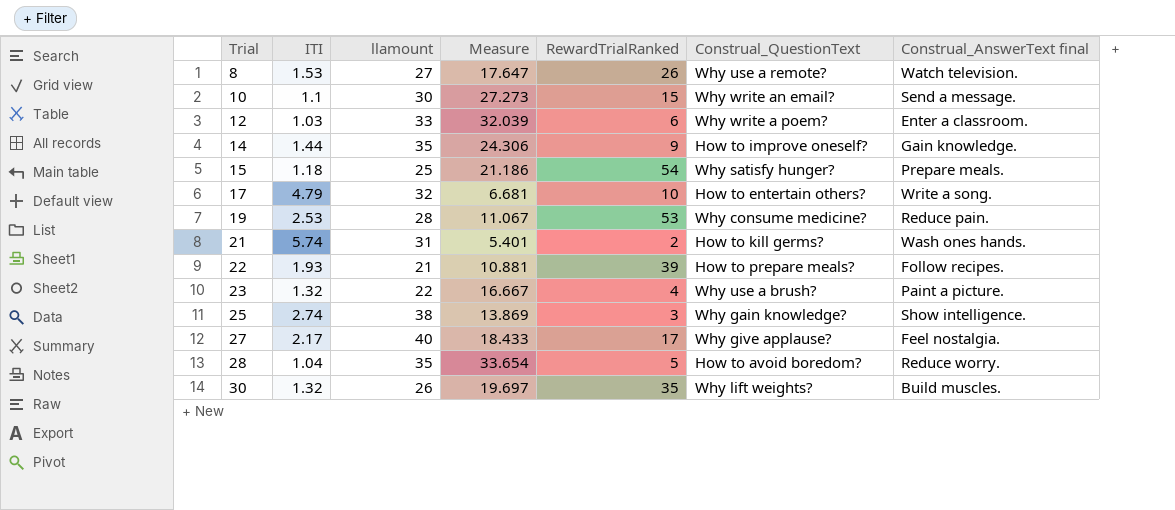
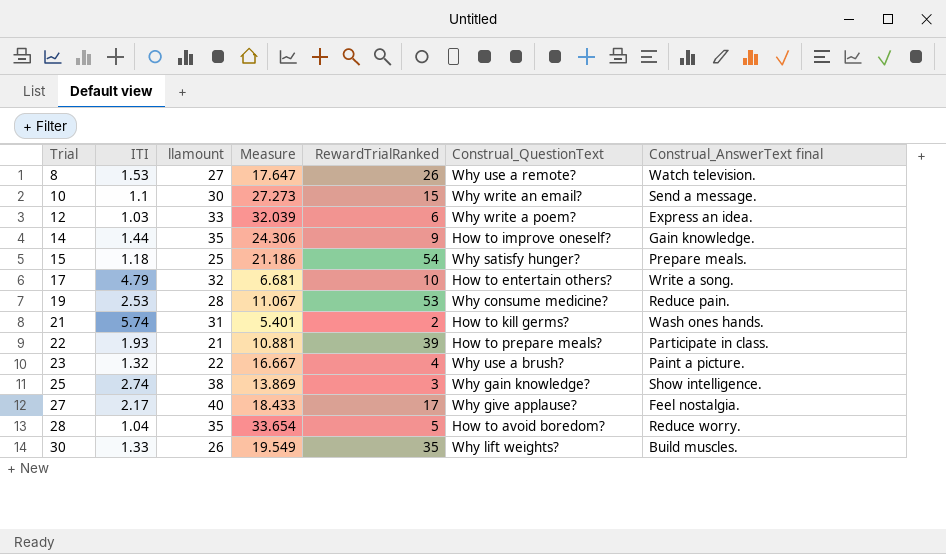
12 | Construal_AnswerText final: Enter a classroom. -> Express an idea.
22 | Construal_AnswerText final: Follow recipes. -> Participate in class.
30 | ITI: 1.32 -> 1.33
30 | Measure: 19.697 -> 19.549

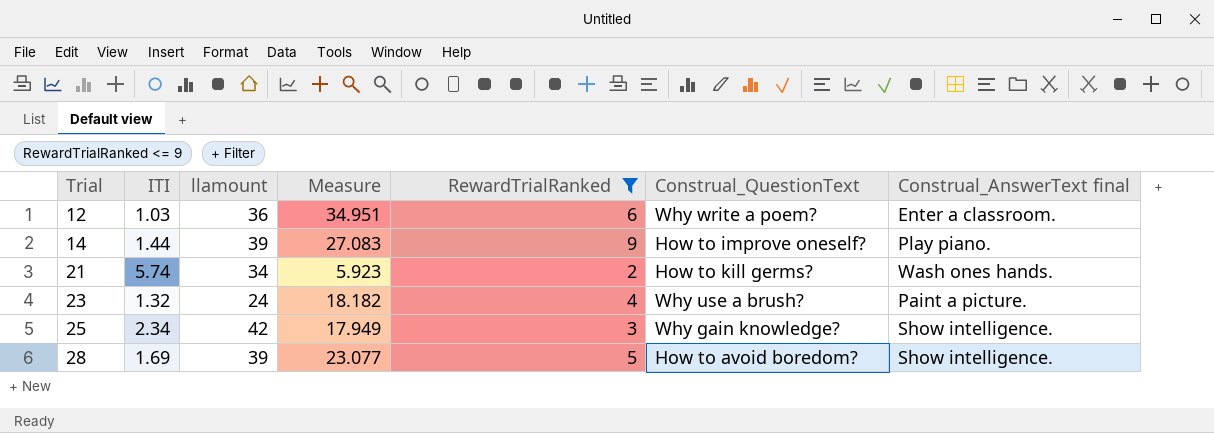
filter: none -> RewardTrialRanked <= 9
12 | llamount: 33 -> 36
12 | Measure: 32.039 -> 34.951
12 | Construal_AnswerText final: Express an idea. -> Enter a classroom.
14 | llamount: 35 -> 39
14 | Measure: 24.306 -> 27.083
14 | Construal_AnswerText final: Gain knowledge. -> Play piano.
21 | llamount: 31 -> 34
21 | Measure: 5.401 -> 5.923
23 | llamount: 22 -> 24
23 | Measure: 16.667 -> 18.182
25 | ITI: 2.74 -> 2.34
25 | llamount: 38 -> 42
25 | Measure: 13.869 -> 17.949
28 | ITI: 1.04 -> 1.69
28 | llamount: 35 -> 39
28 | Measure: 33.654 -> 23.077
28 | Construal_AnswerText final: Reduce worry. -> Show intelligence.

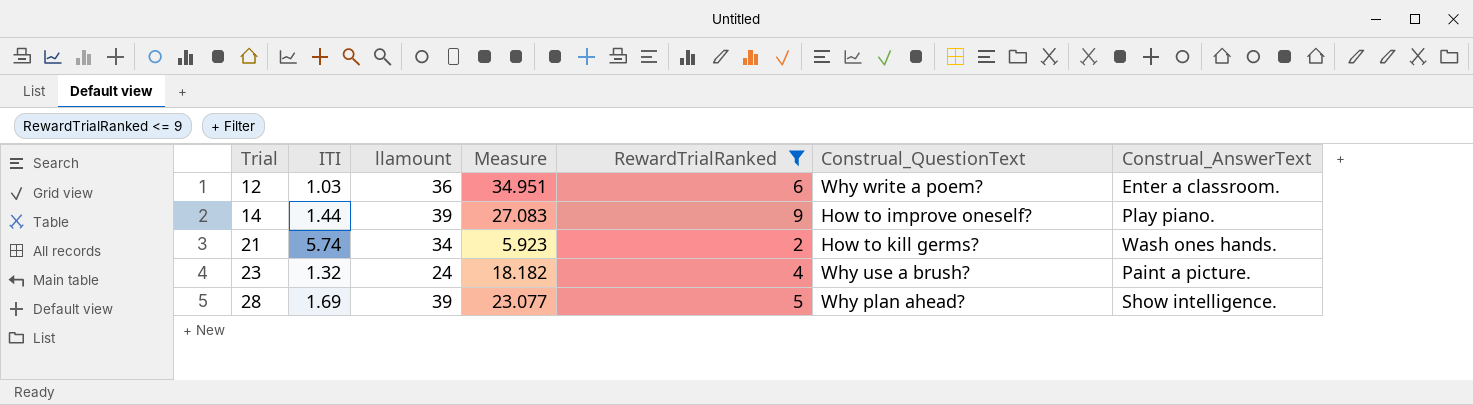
column name: Construal_AnswerText final -> Construal_AnswerText
row 25: 2.34 | 42 | 17.949 | 3 | Why gain knowledge? | Show intelligence. -> none
28 | Construal_QuestionText: How to avoid boredom? -> Why plan ahead?

